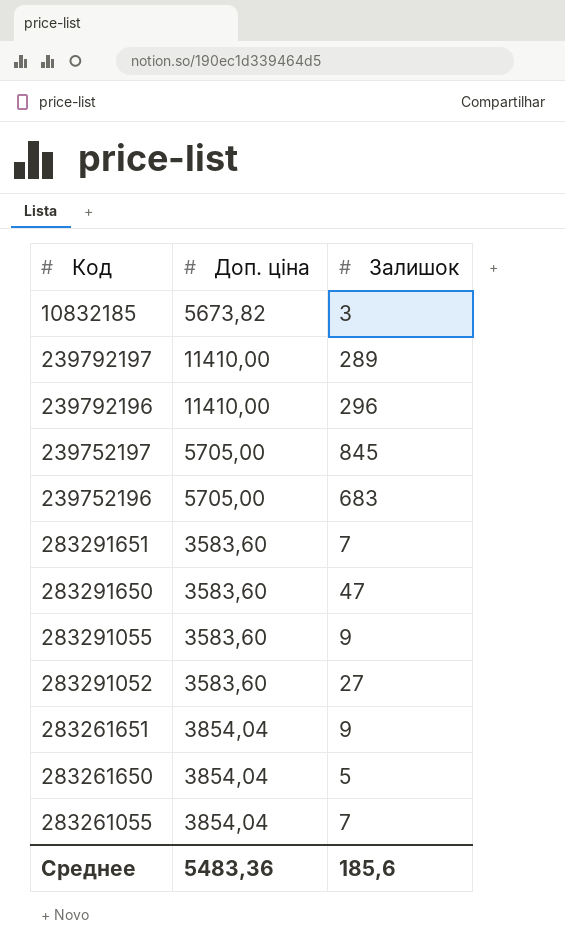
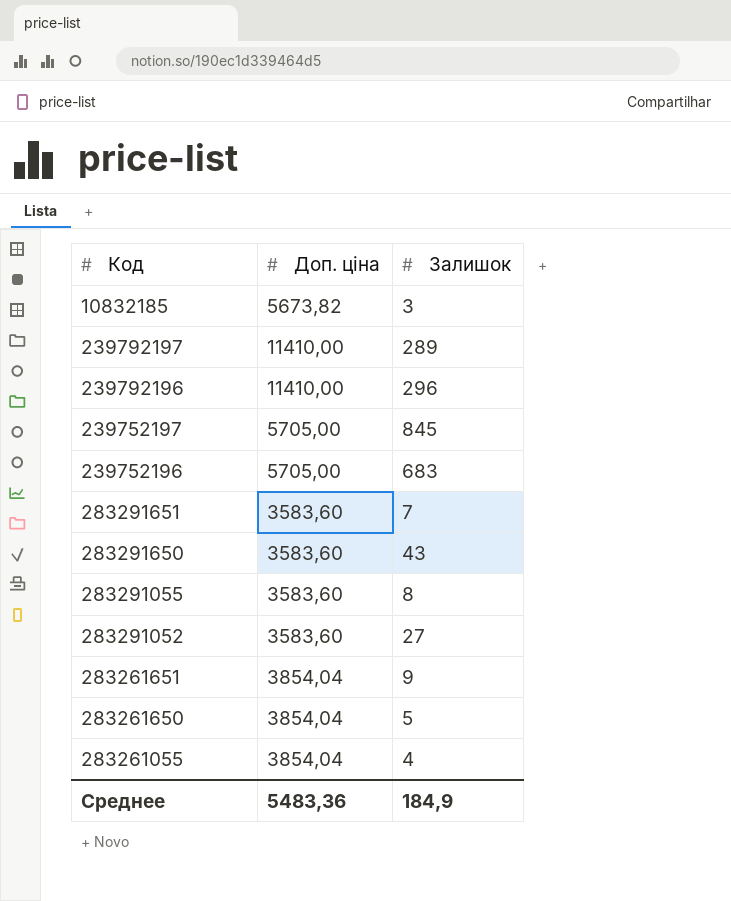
283291650 | Залишок: 47 -> 43
283291055 | Залишок: 9 -> 8
283261055 | Залишок: 7 -> 4
Среднее | Залишок: 185,6 -> 184,9

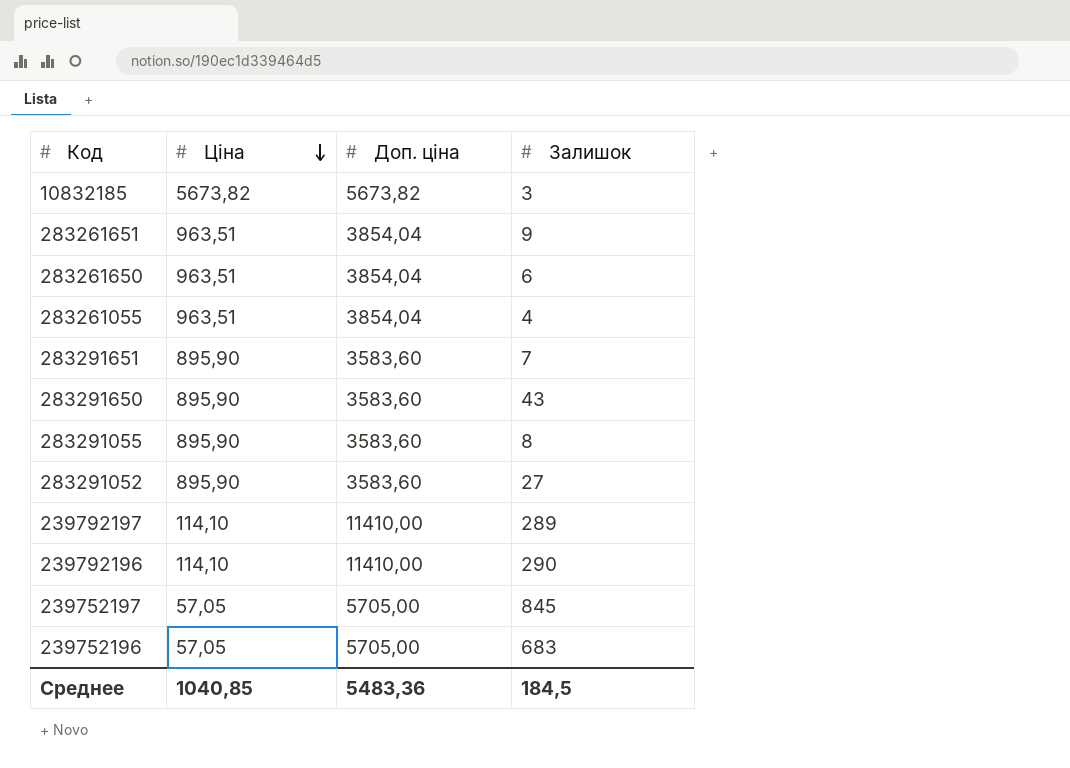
row order: none -> Ціна descending
column Ціна | position: none -> 2
283261650 | Залишок: 5 -> 6
239792196 | Залишок: 296 -> 290
Среднее | Залишок: 184,9 -> 184,5

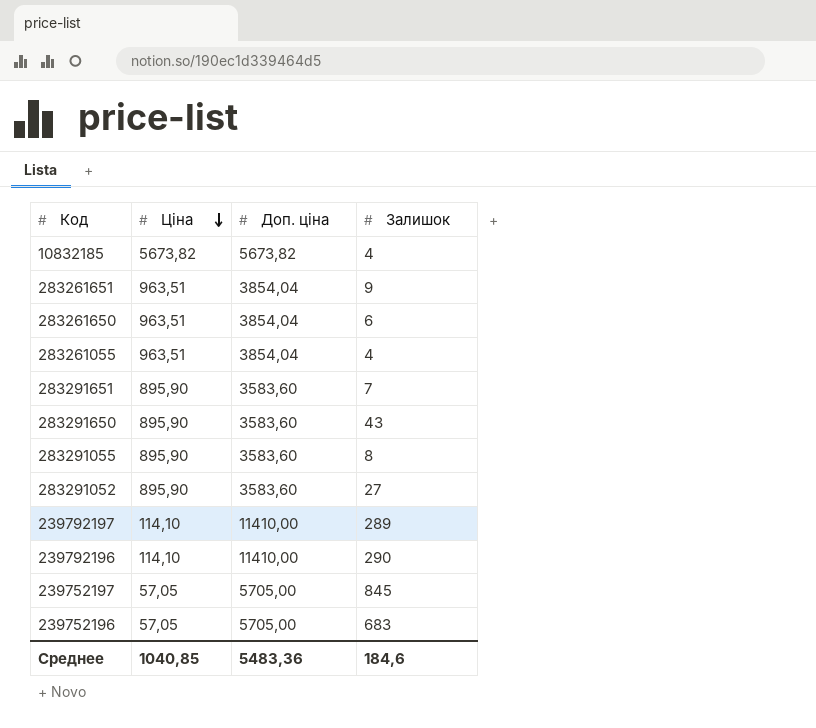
10832185 | Залишок: 3 -> 4
Среднее | Залишок: 184,5 -> 184,6

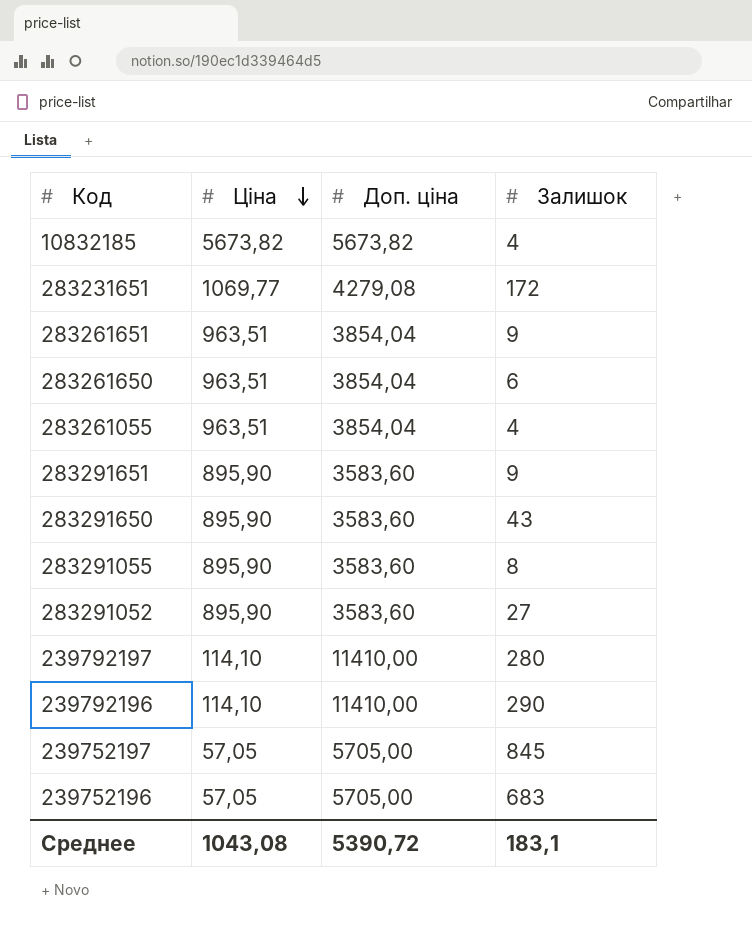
row 283231651: none -> 1069,77 | 4279,08 | 172
283291651 | Залишок: 7 -> 9
239792197 | Залишок: 289 -> 280
Среднее | Ціна: 1040,85 -> 1043,08
Среднее | Доп. ціна: 5483,36 -> 5390,72
Среднее | Залишок: 184,6 -> 183,1

